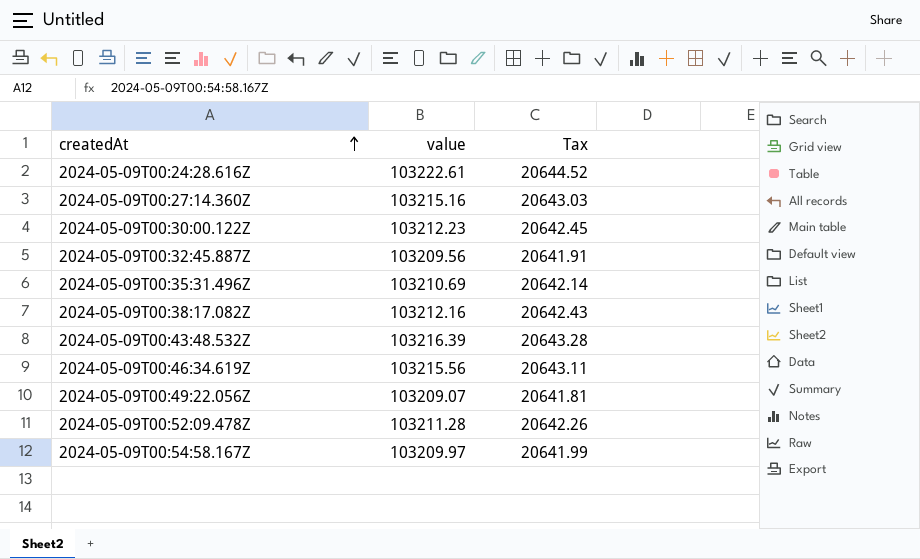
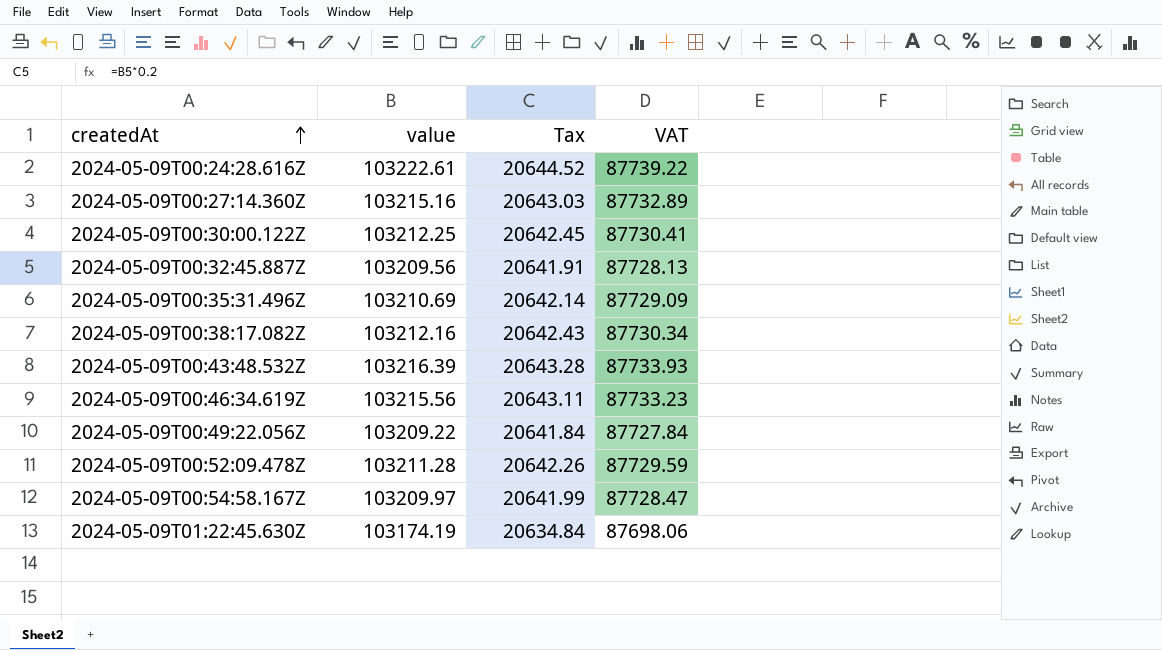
column VAT | formula: none -> [value] * 0.85
2024-05-09T00:30:00.122Z | value: 103212.23 -> 103212.25
2024-05-09T00:49:22.056Z | value: 103209.07 -> 103209.22
2024-05-09T00:49:22.056Z | Tax: 20641.81 -> 20641.84
row 2024-05-09T01:22:45.630Z: none -> 103174.19 | 20634.84 | 87698.06

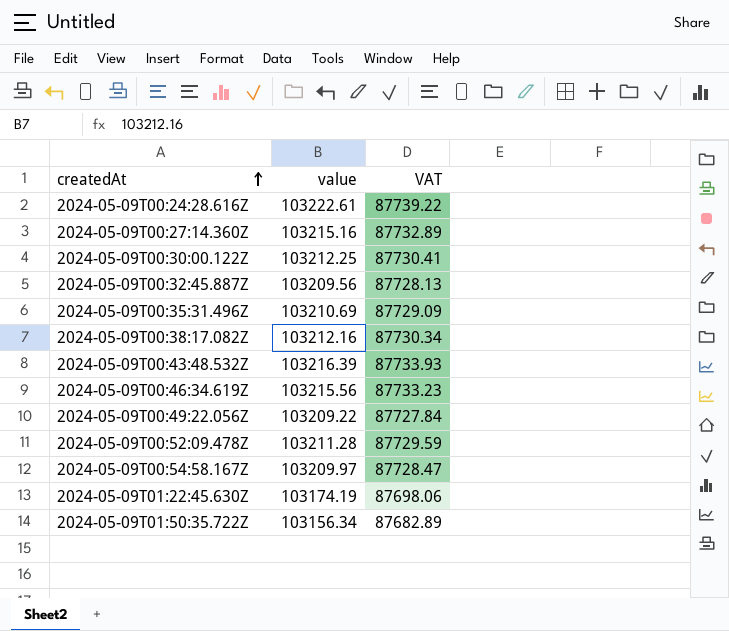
column Tax | formula: [value] * 0.2 -> none
row 2024-05-09T01:50:35.722Z: none -> 103156.34 | 87682.89

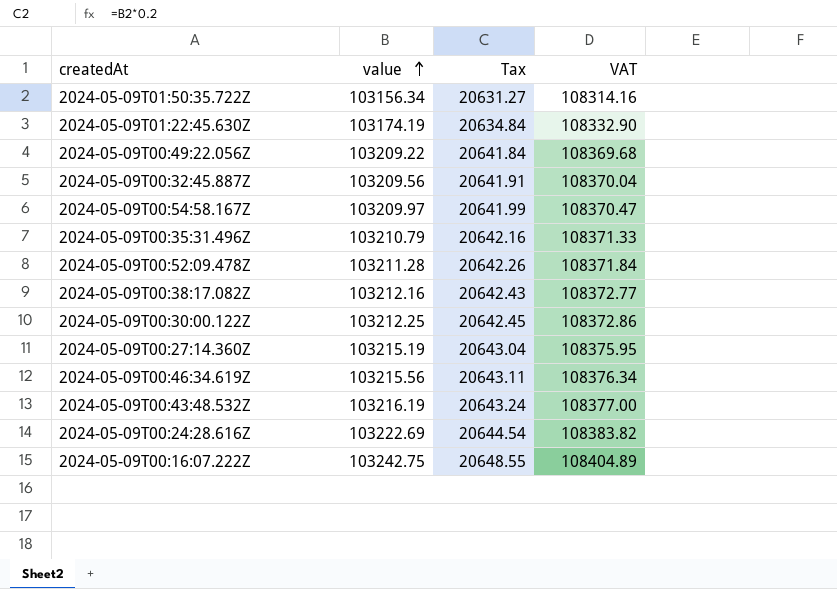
row order: createdAt ascending -> value ascending
column Tax | formula: none -> [value] * 0.2
column VAT | formula: [value] * 0.85 -> [value] * 1.05
2024-05-09T00:35:31.496Z | value: 103210.69 -> 103210.79
2024-05-09T00:27:14.360Z | value: 103215.16 -> 103215.19
2024-05-09T00:43:48.532Z | value: 103216.39 -> 103216.19
2024-05-09T00:24:28.616Z | value: 103222.61 -> 103222.69
row 2024-05-09T00:16:07.222Z: none -> 103242.75 | 20648.55 | 108404.89

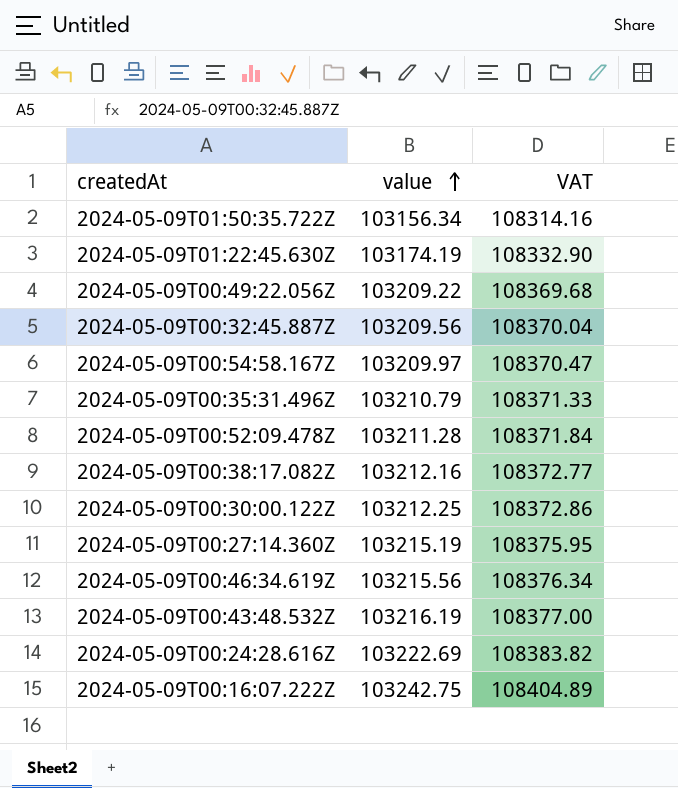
column Tax | formula: [value] * 0.2 -> none

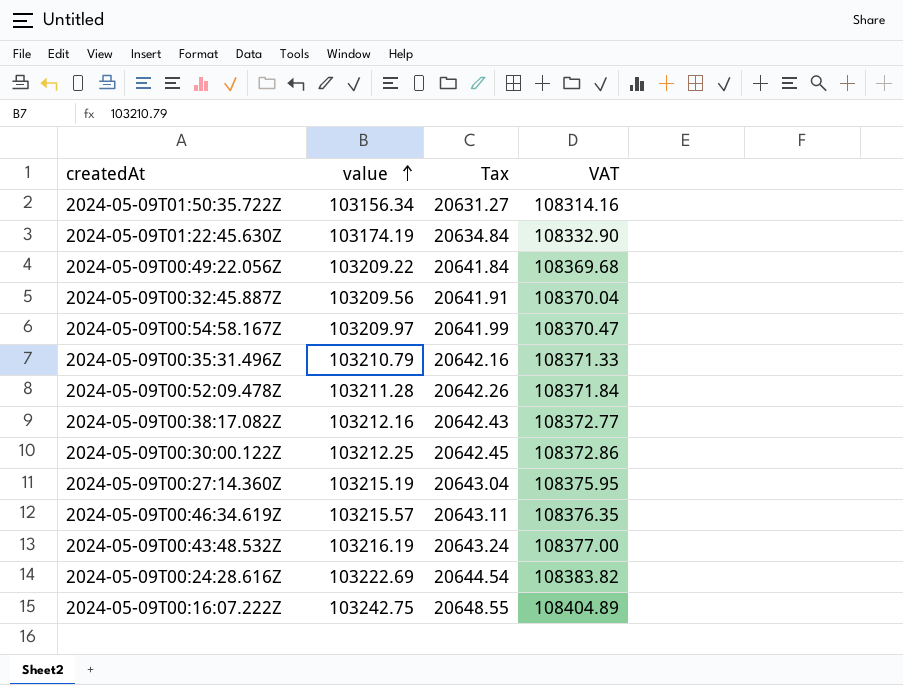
column Tax | formula: none -> [value] * 0.2
2024-05-09T00:46:34.619Z | value: 103215.56 -> 103215.57
2024-05-09T00:46:34.619Z | VAT: 108376.34 -> 108376.35

